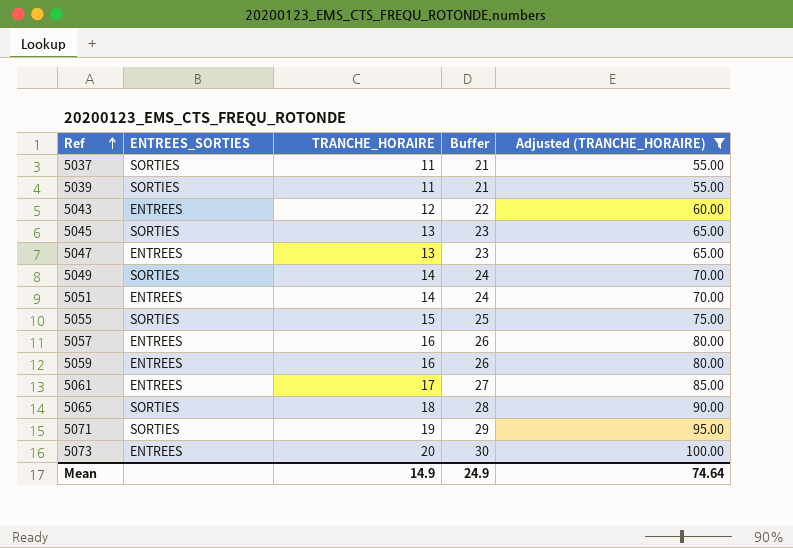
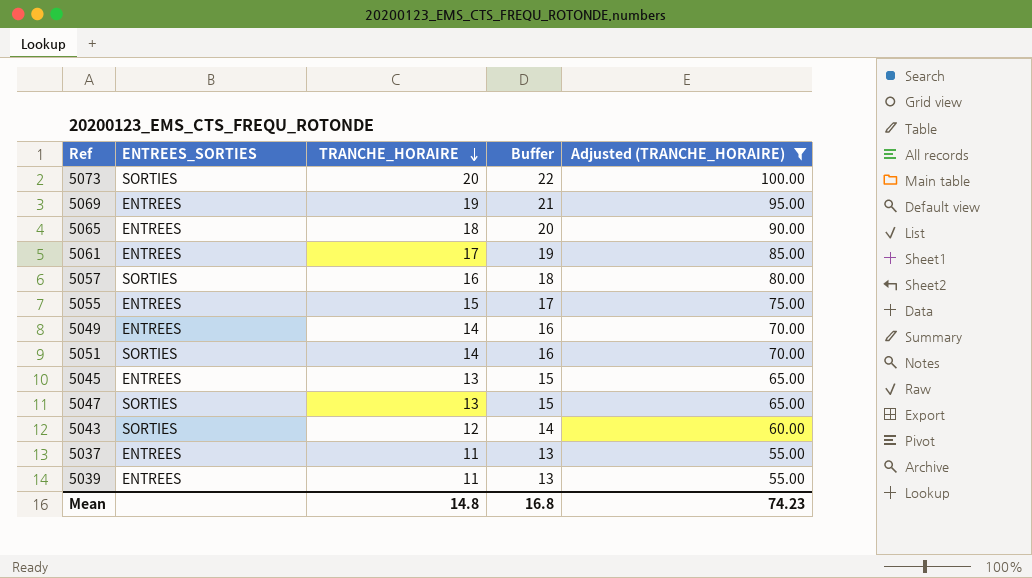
row order: Ref ascending -> TRANCHE_HORAIRE descending
column Buffer | formula: [TRANCHE_HORAIRE] + 10 -> [TRANCHE_HORAIRE] + 2
row 5059: ENTREES | 16 | 26 | 80.00 -> none
row 5071: SORTIES | 19 | 29 | 95.00 -> none
5073 | ENTREES_SORTIES: ENTREES -> SORTIES
row 5069: none -> ENTREES | 19 | 21 | 95.00
5065 | ENTREES_SORTIES: SORTIES -> ENTREES
5057 | ENTREES_SORTIES: ENTREES -> SORTIES
5055 | ENTREES_SORTIES: SORTIES -> ENTREES
5049 | ENTREES_SORTIES: SORTIES -> ENTREES
5051 | ENTREES_SORTIES: ENTREES -> SORTIES
5045 | ENTREES_SORTIES: SORTIES -> ENTREES
5047 | ENTREES_SORTIES: ENTREES -> SORTIES
5043 | ENTREES_SORTIES: ENTREES -> SORTIES
5037 | ENTREES_SORTIES: SORTIES -> ENTREES
5039 | ENTREES_SORTIES: SORTIES -> ENTREES
Mean | TRANCHE_HORAIRE: 14.9 -> 14.8
Mean | Buffer: 24.9 -> 16.8
Mean | Adjusted (TRANCHE_HORAIRE): 74.64 -> 74.23

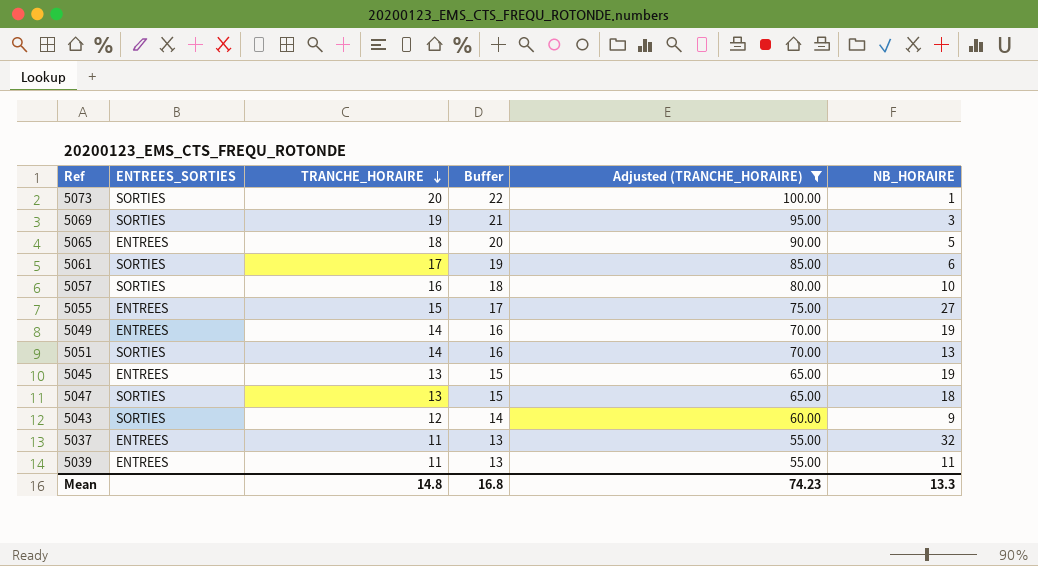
column NB_HORAIRE | position: none -> 6
5069 | ENTREES_SORTIES: ENTREES -> SORTIES
5061 | ENTREES_SORTIES: ENTREES -> SORTIES

